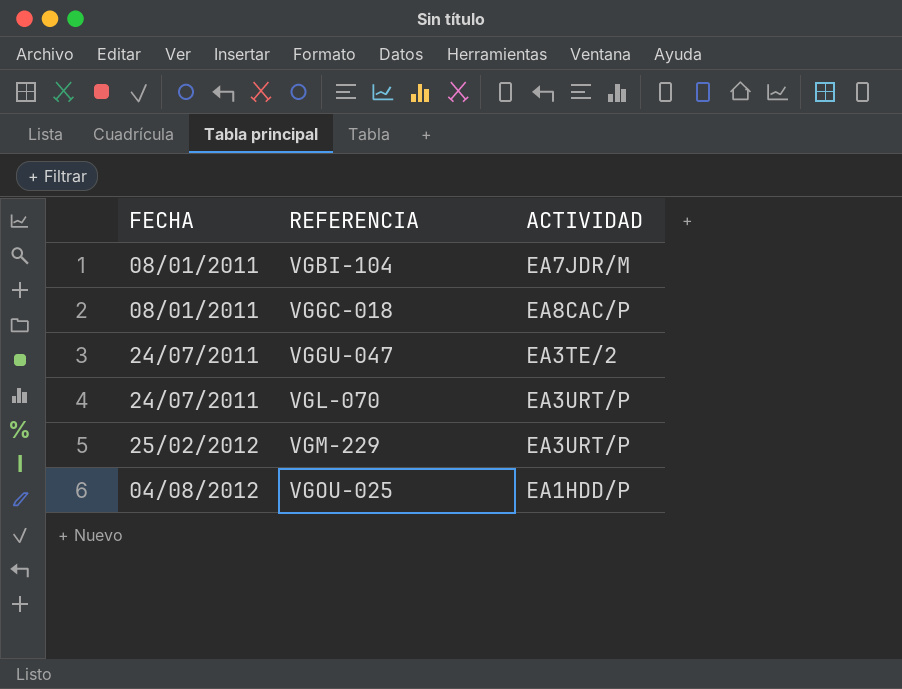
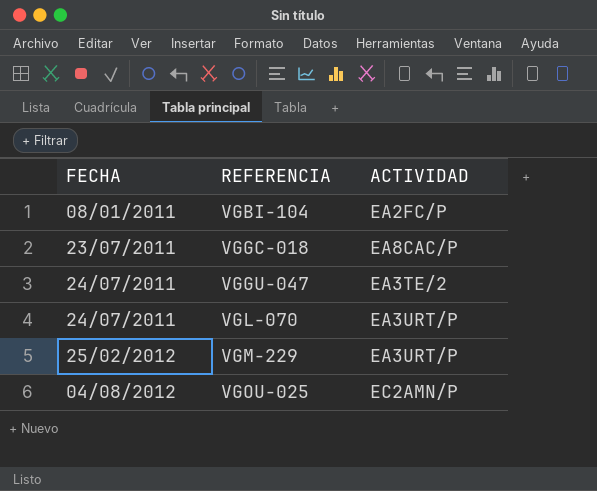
VGBI-104 | ACTIVIDAD: EA7JDR/M -> EA2FC/P
VGGC-018 | FECHA: 08/01/2011 -> 23/07/2011
VGOU-025 | ACTIVIDAD: EA1HDD/P -> EC2AMN/P

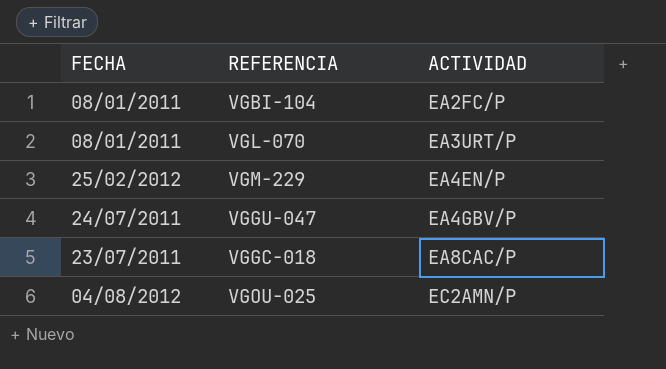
row order: FECHA ascending -> ACTIVIDAD ascending
VGL-070 | FECHA: 24/07/2011 -> 08/01/2011
VGM-229 | ACTIVIDAD: EA3URT/P -> EA4EN/P
VGGU-047 | ACTIVIDAD: EA3TE/2 -> EA4GBV/P

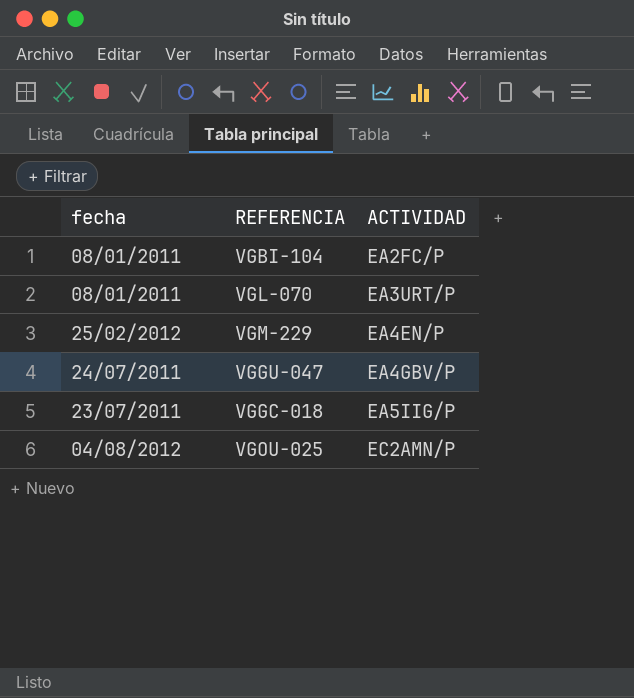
column name: FECHA -> fecha
VGGC-018 | ACTIVIDAD: EA8CAC/P -> EA5IIG/P

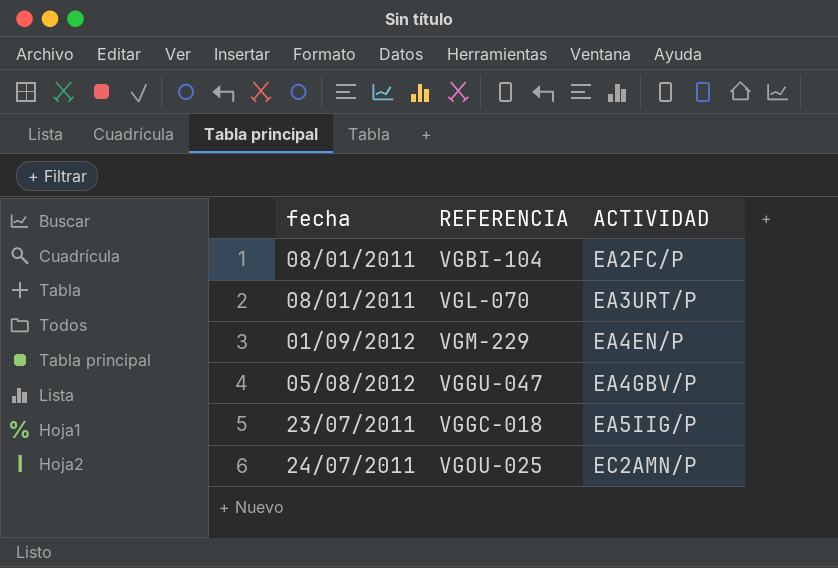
VGM-229 | fecha: 25/02/2012 -> 01/09/2012
VGGU-047 | fecha: 24/07/2011 -> 05/08/2012
VGOU-025 | fecha: 04/08/2012 -> 24/07/2011

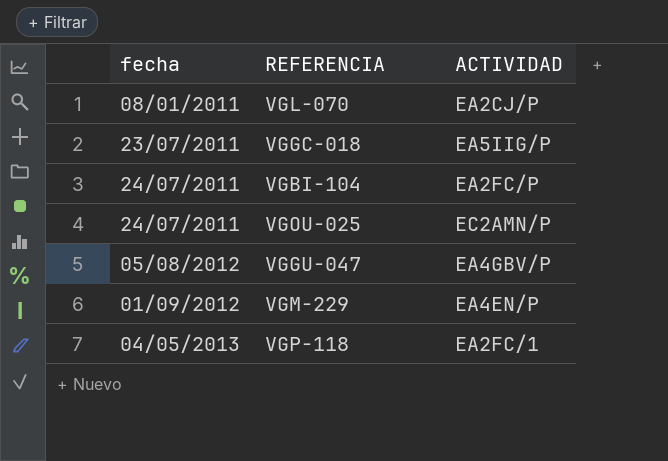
row order: ACTIVIDAD ascending -> fecha ascending
VGL-070 | ACTIVIDAD: EA3URT/P -> EA2CJ/P
VGBI-104 | fecha: 08/01/2011 -> 24/07/2011
row VGP-118: none -> 04/05/2013 | EA2FC/1

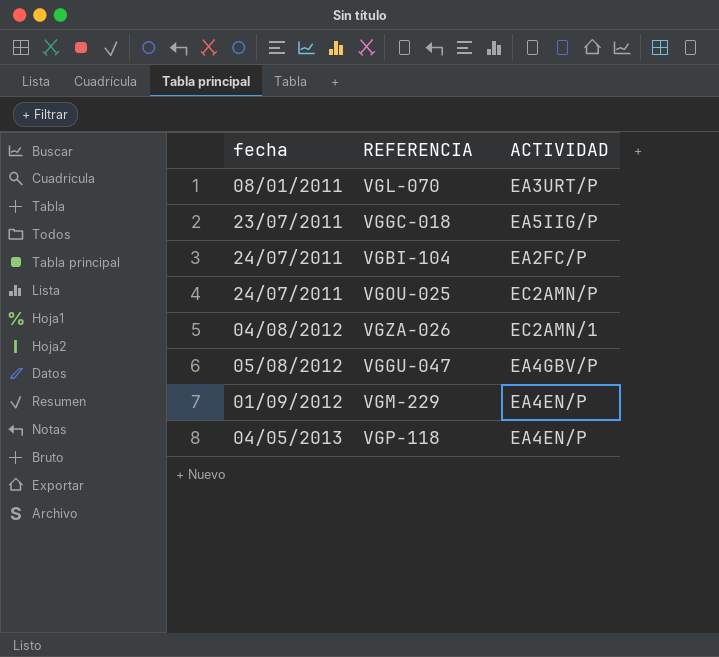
VGL-070 | ACTIVIDAD: EA2CJ/P -> EA3URT/P
row VGZA-026: none -> 04/08/2012 | EC2AMN/1
VGP-118 | ACTIVIDAD: EA2FC/1 -> EA4EN/P

